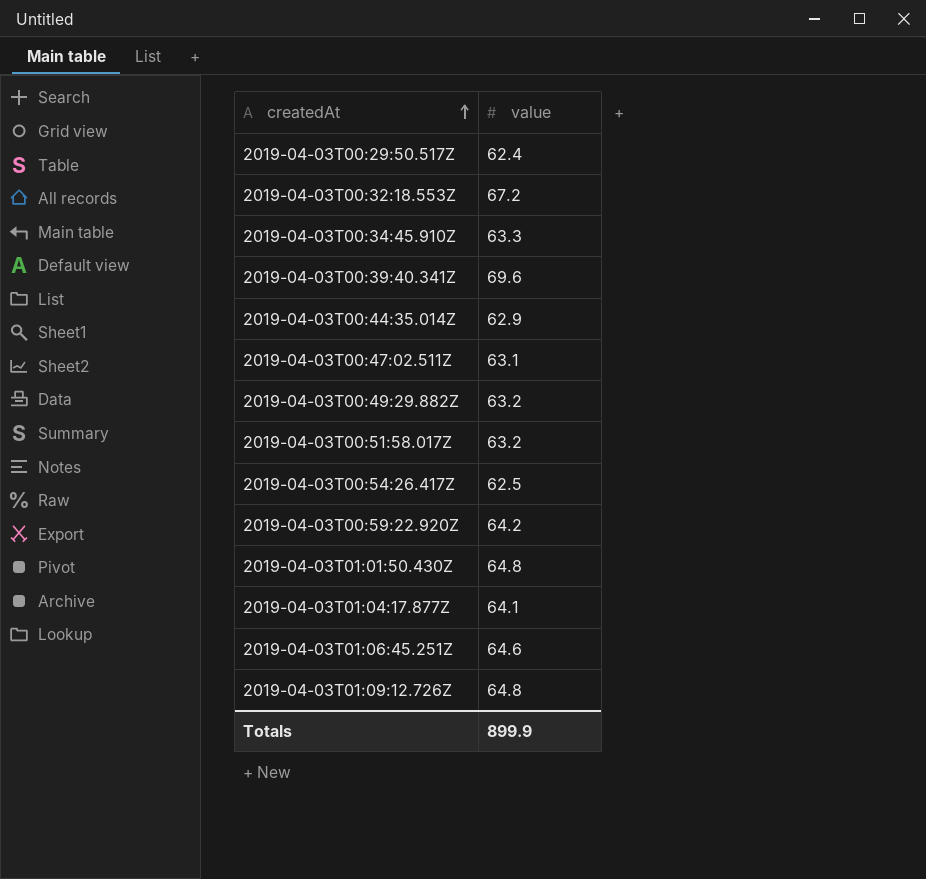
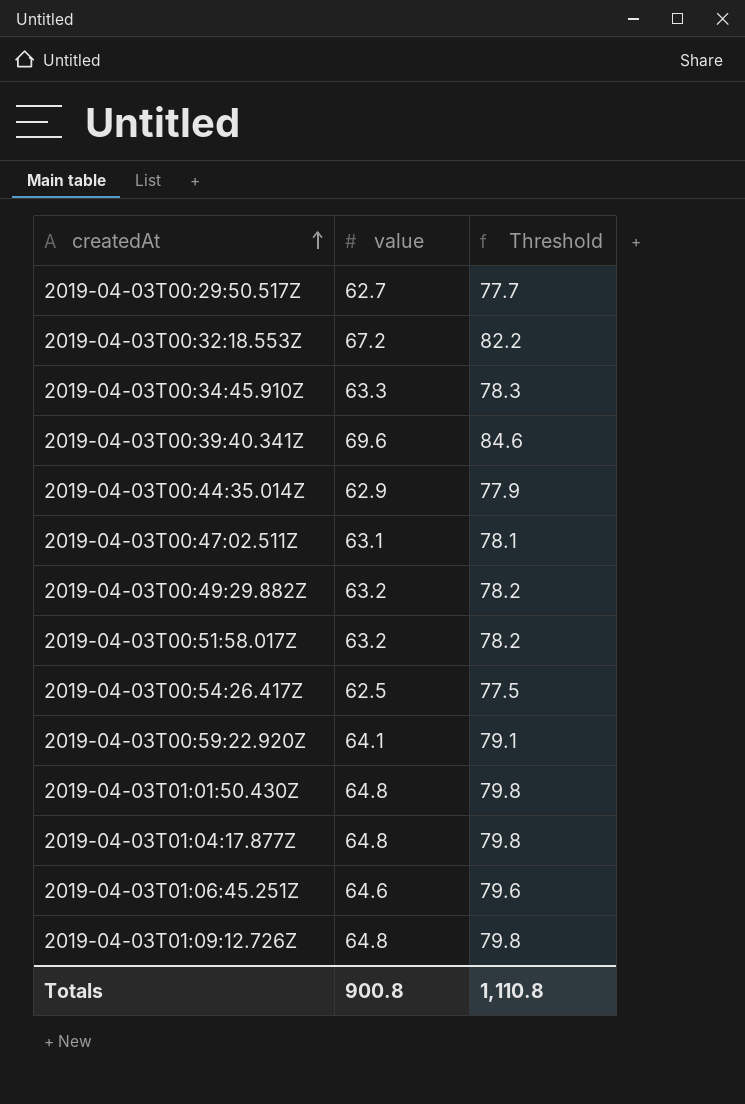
column Threshold | formula: none -> [value] + 15
2019-04-03T00:29:50.517Z | value: 62.4 -> 62.7
2019-04-03T00:59:22.920Z | value: 64.2 -> 64.1
2019-04-03T01:04:17.877Z | value: 64.1 -> 64.8
Totals | value: 899.9 -> 900.8

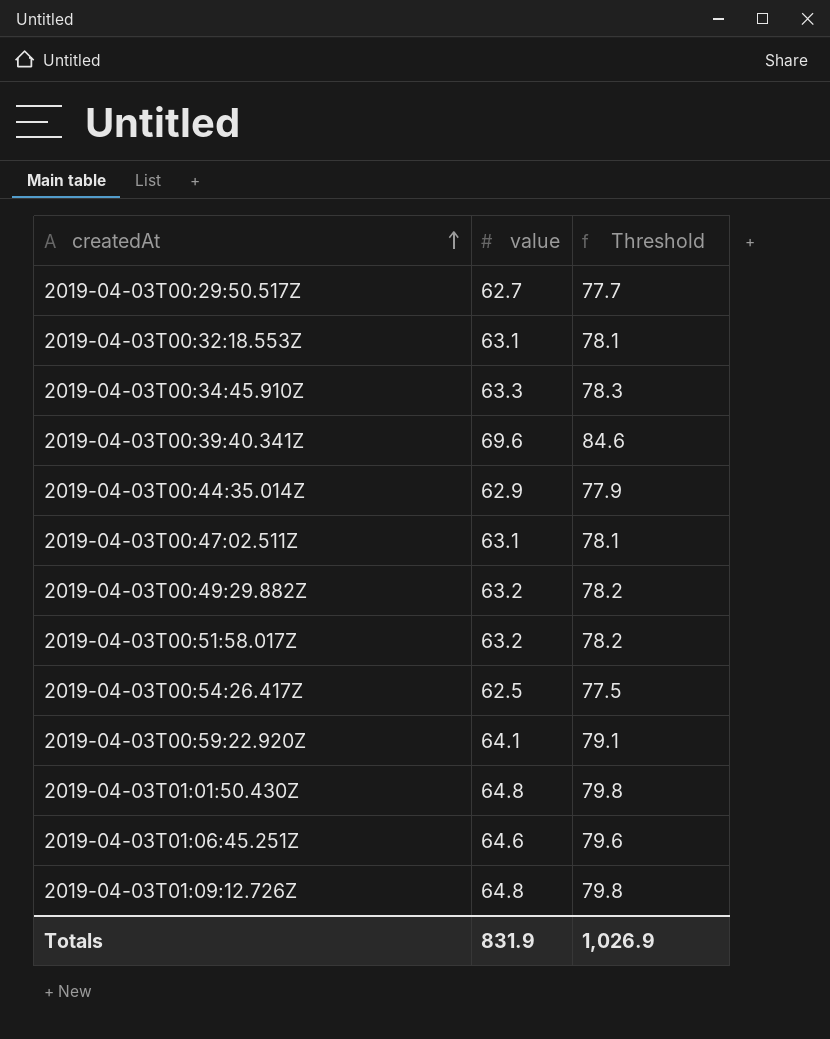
row 2019-04-03T01:04:17.877Z: 64.8 | 79.8 -> none
2019-04-03T00:32:18.553Z | value: 67.2 -> 63.1
2019-04-03T00:32:18.553Z | Threshold: 82.2 -> 78.1
Totals | value: 900.8 -> 831.9
Totals | Threshold: 1,110.8 -> 1,026.9

